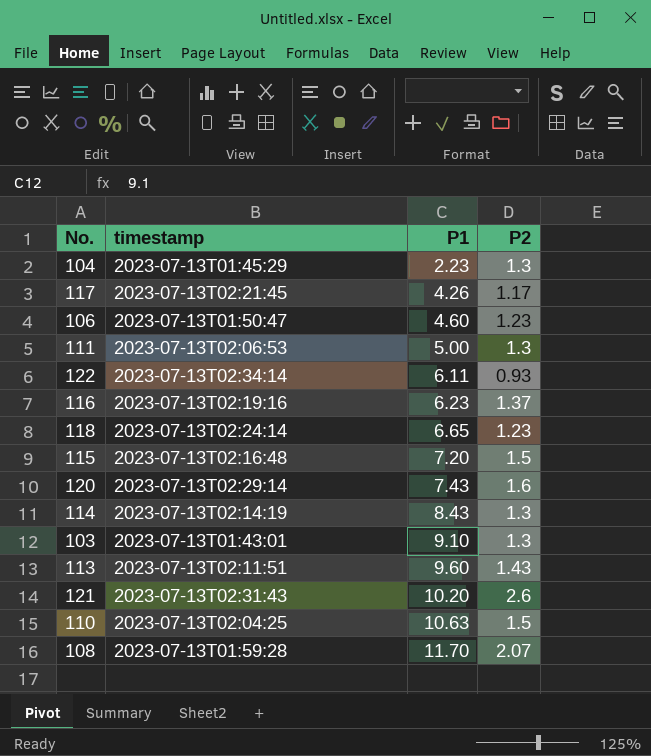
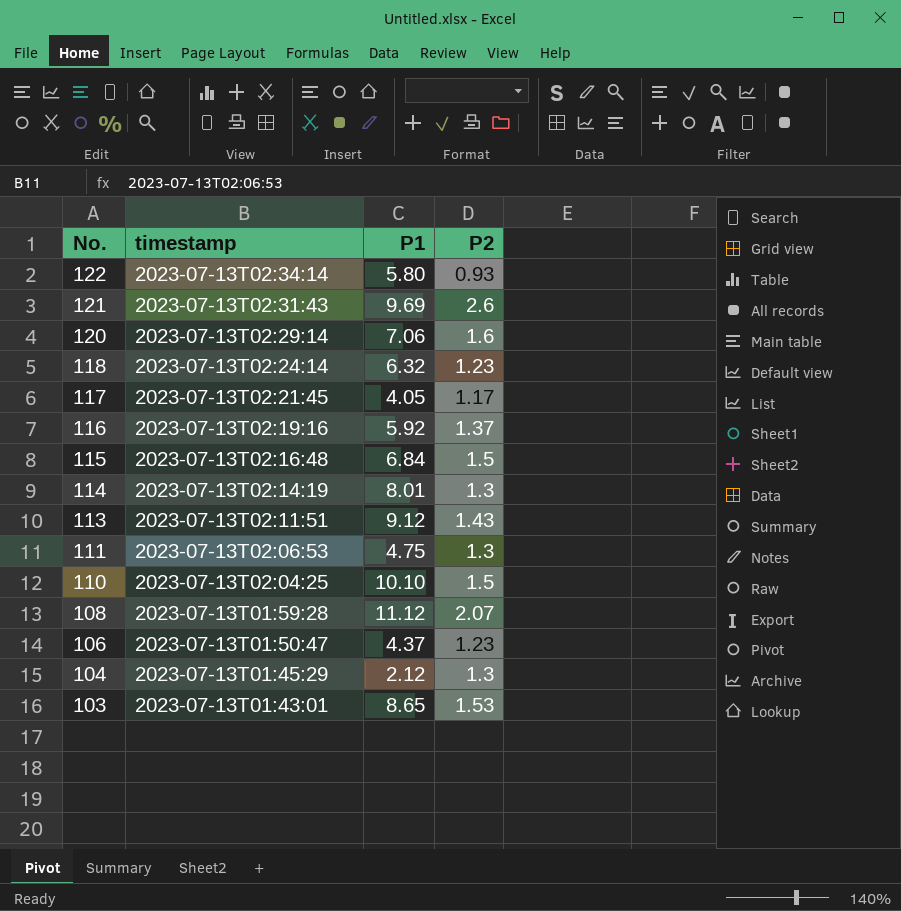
row order: P1 ascending -> No. descending
122 | P1: 6.11 -> 5.80
121 | P1: 10.20 -> 9.69
120 | P1: 7.43 -> 7.06
118 | P1: 6.65 -> 6.32
117 | P1: 4.26 -> 4.05
116 | P1: 6.23 -> 5.92
115 | P1: 7.20 -> 6.84
114 | P1: 8.43 -> 8.01
113 | P1: 9.60 -> 9.12
111 | P1: 5.00 -> 4.75
110 | P1: 10.63 -> 10.10
108 | P1: 11.70 -> 11.12
106 | P1: 4.60 -> 4.37
104 | P1: 2.23 -> 2.12
103 | P1: 9.10 -> 8.65
103 | P2: 1.3 -> 1.53

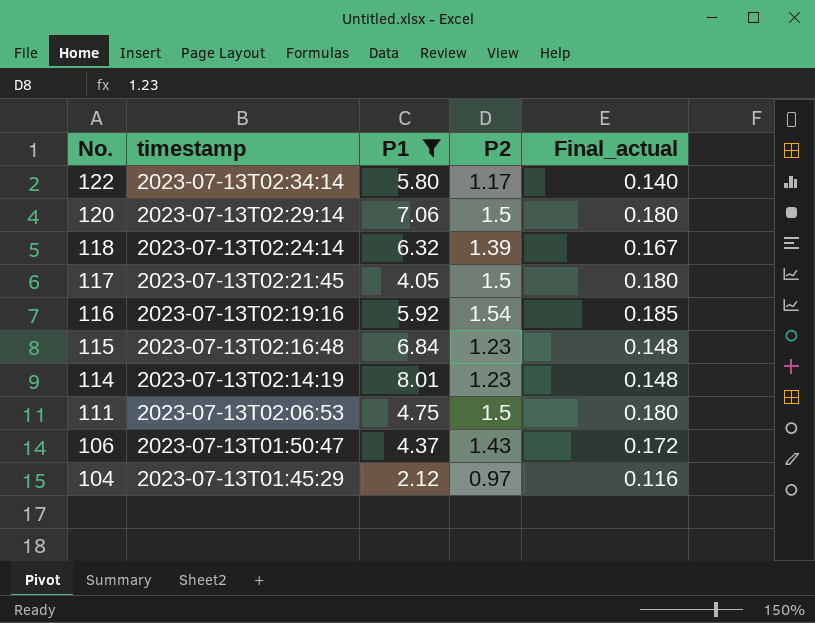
filter: none -> P1 <= 8.01
column Final_actual | formula: none -> [P2] * 0.12
122 | P2: 0.93 -> 1.17
120 | P2: 1.6 -> 1.5
118 | P2: 1.23 -> 1.39
117 | P2: 1.17 -> 1.5
116 | P2: 1.37 -> 1.54
115 | P2: 1.5 -> 1.23
114 | P2: 1.3 -> 1.23
111 | P2: 1.3 -> 1.5
106 | P2: 1.23 -> 1.43
104 | P2: 1.3 -> 0.97

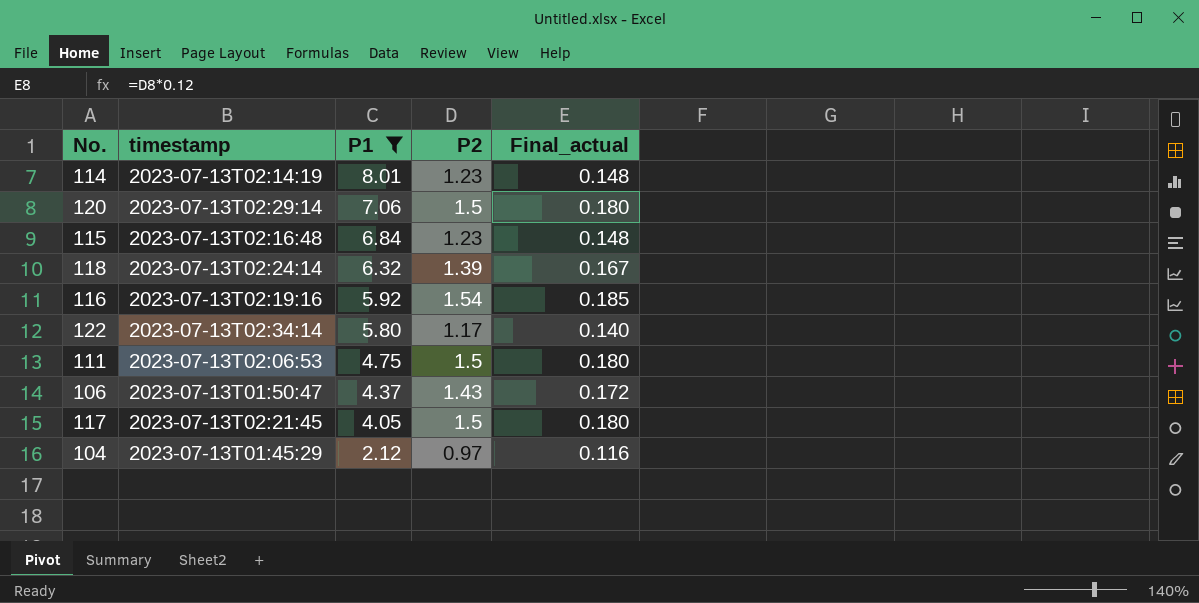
row order: No. descending -> P1 descending

